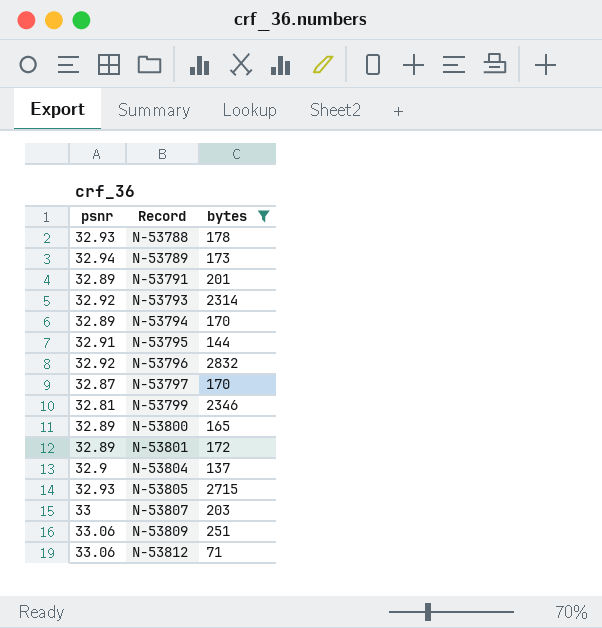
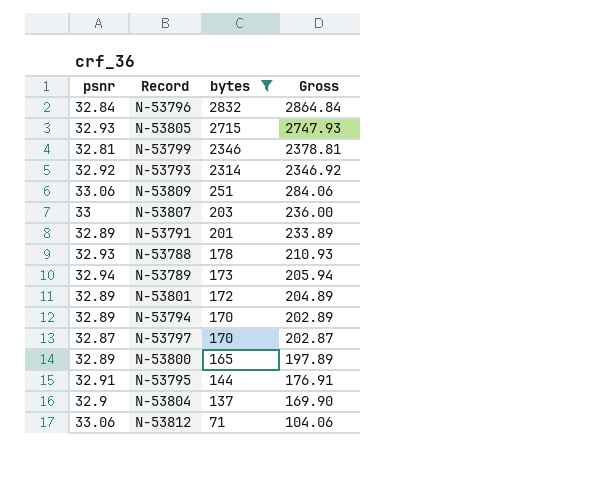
row order: Record ascending -> bytes descending
column Gross | formula: none -> [psnr] + [bytes]
N-53796 | psnr: 32.92 -> 32.84

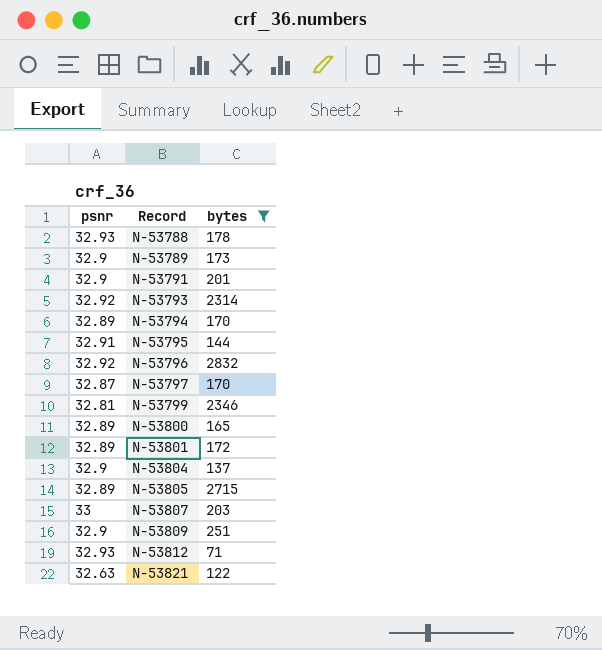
row order: bytes descending -> Record ascending
column Gross | formula: [psnr] + [bytes] -> none
N-53789 | psnr: 32.94 -> 32.9
N-53791 | psnr: 32.89 -> 32.9
N-53796 | psnr: 32.84 -> 32.92
N-53805 | psnr: 32.93 -> 32.89
N-53809 | psnr: 33.06 -> 32.9
N-53812 | psnr: 33.06 -> 32.93
row N-53821: none -> 32.63 | 122

